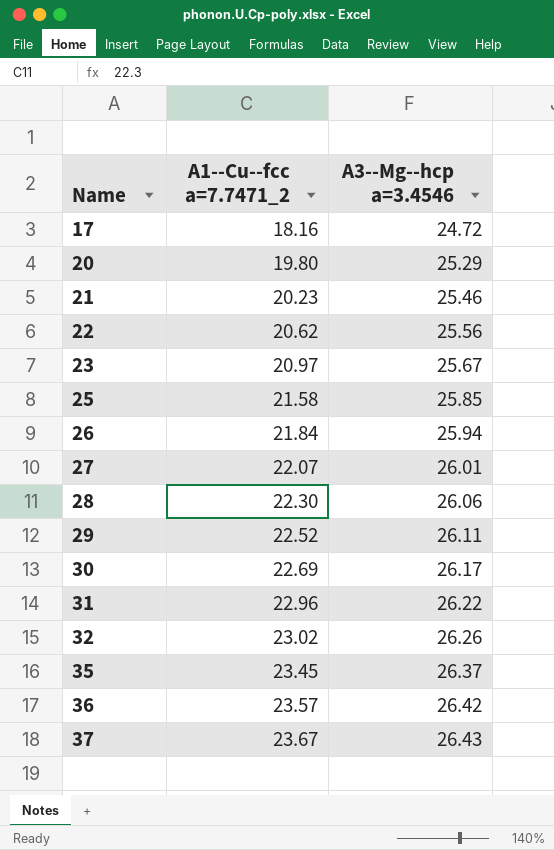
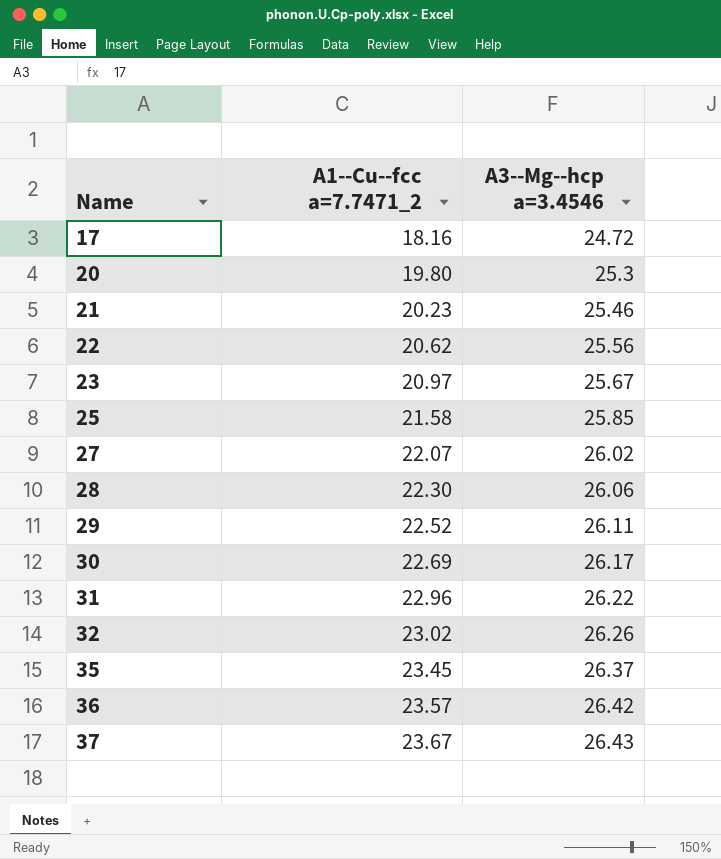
row 26: 21.84 | 25.94 -> none
20 | A3--Mg--hcp a=3.4546: 25.29 -> 25.3
27 | A3--Mg--hcp a=3.4546: 26.01 -> 26.02

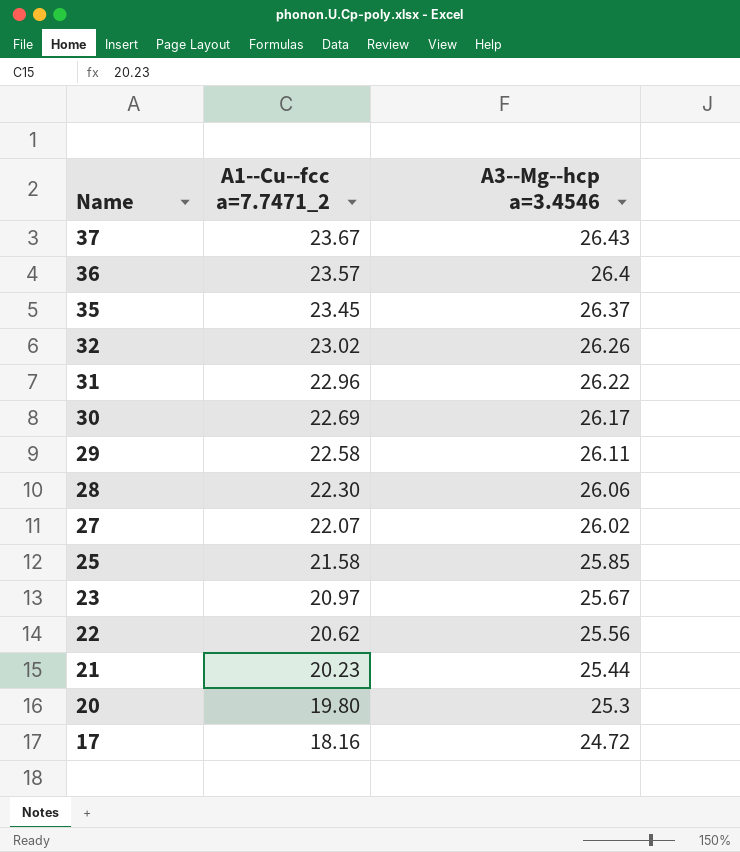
row order: Name ascending -> Name descending
36 | A3--Mg--hcp a=3.4546: 26.42 -> 26.4
29 | A1--Cu--fcc a=7.7471_2: 22.52 -> 22.58
21 | A3--Mg--hcp a=3.4546: 25.46 -> 25.44

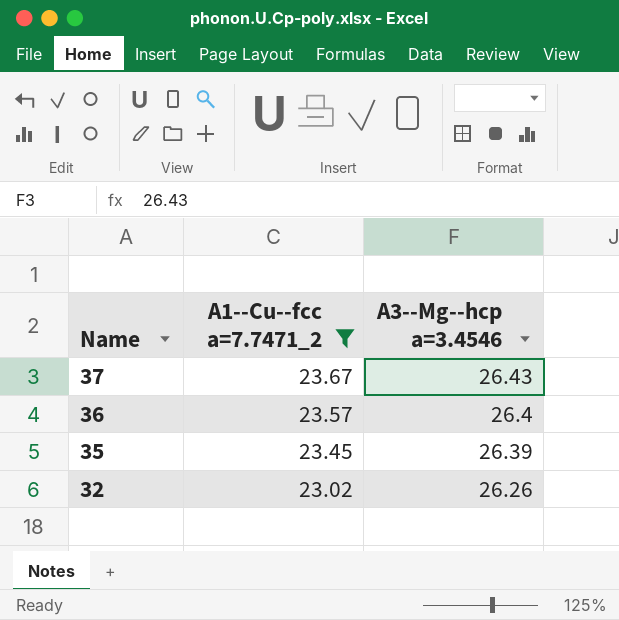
filter: none -> A1--Cu--fcc a=7.7471_2 >= 23.02
35 | A3--Mg--hcp a=3.4546: 26.37 -> 26.39

